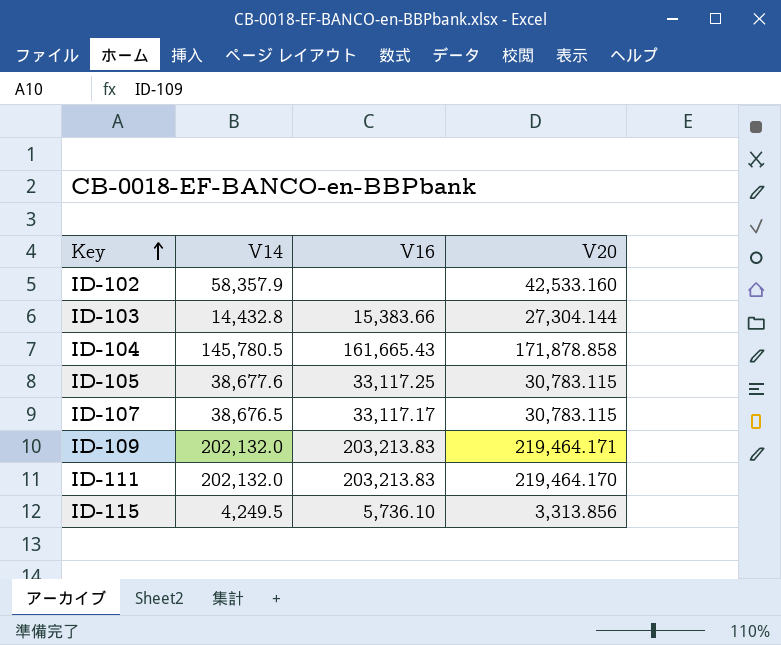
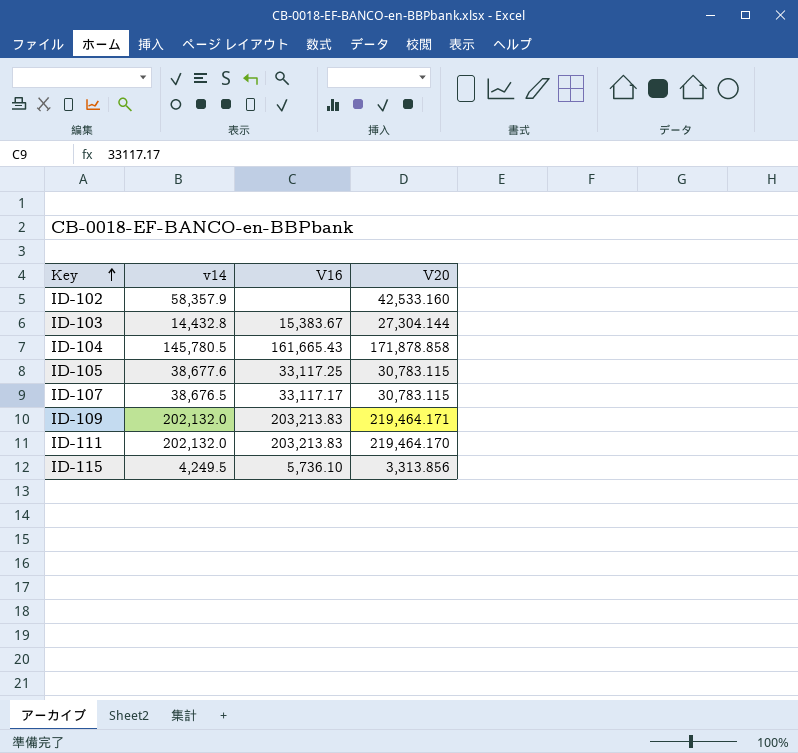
column name: V14 -> v14
ID-103 | V16: 15,383.66 -> 15,383.67

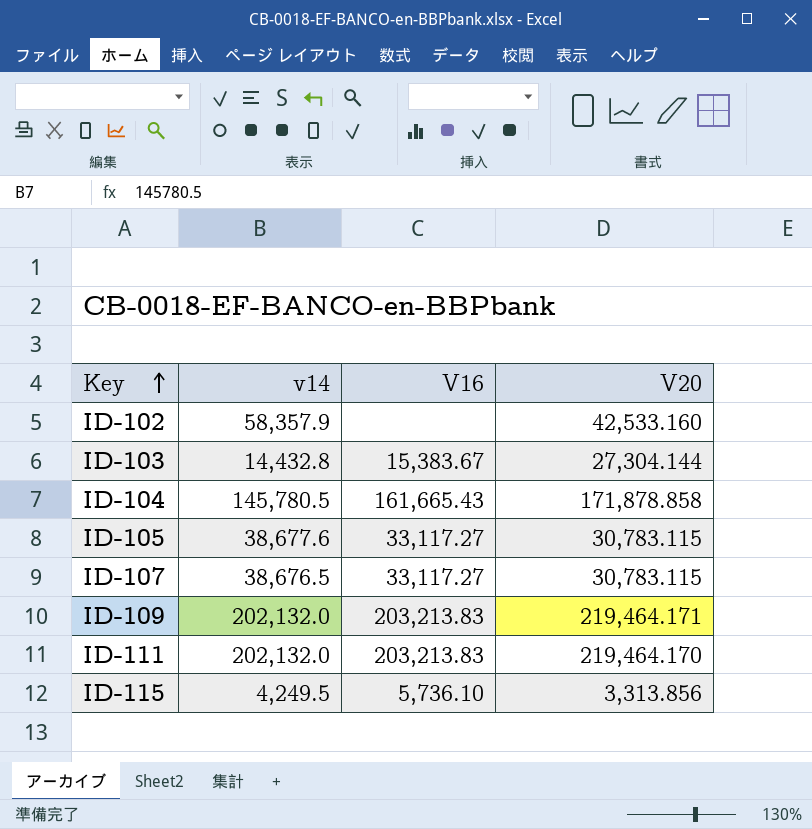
ID-105 | V16: 33,117.25 -> 33,117.27
ID-107 | V16: 33,117.17 -> 33,117.27

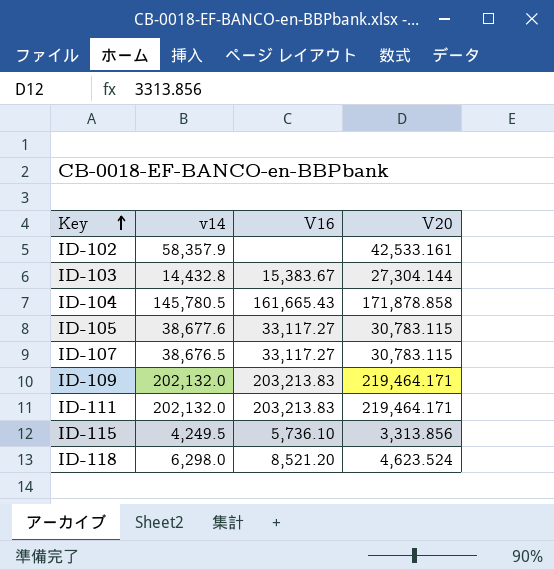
ID-102 | V20: 42,533.160 -> 42,533.161
ID-111 | V20: 219,464.170 -> 219,464.171
row ID-118: none -> 6,298.0 | 8,521.20 | 4,623.524

